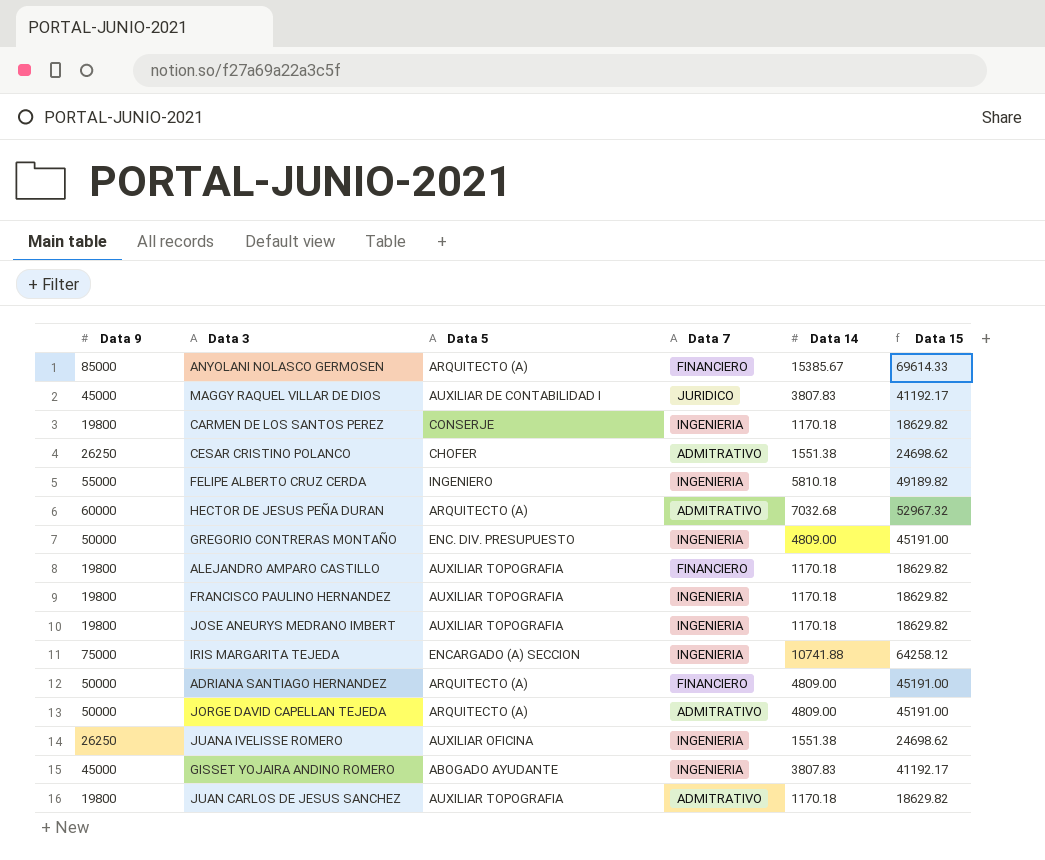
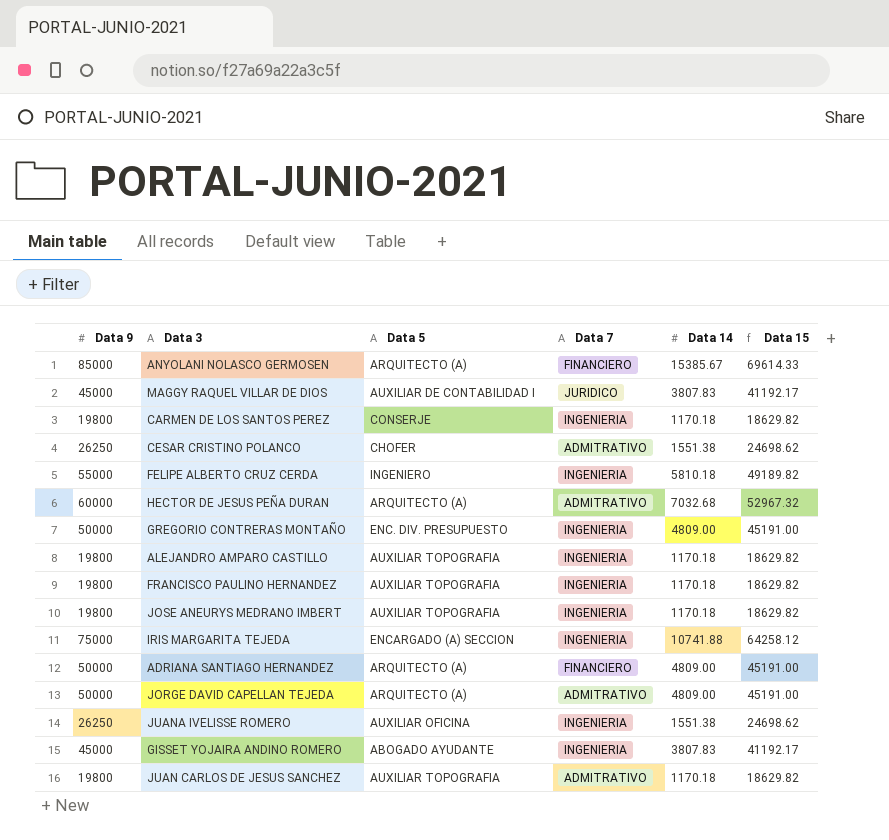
ALEJANDRO AMPARO CASTILLO | Data 7: FINANCIERO -> INGENIERIA

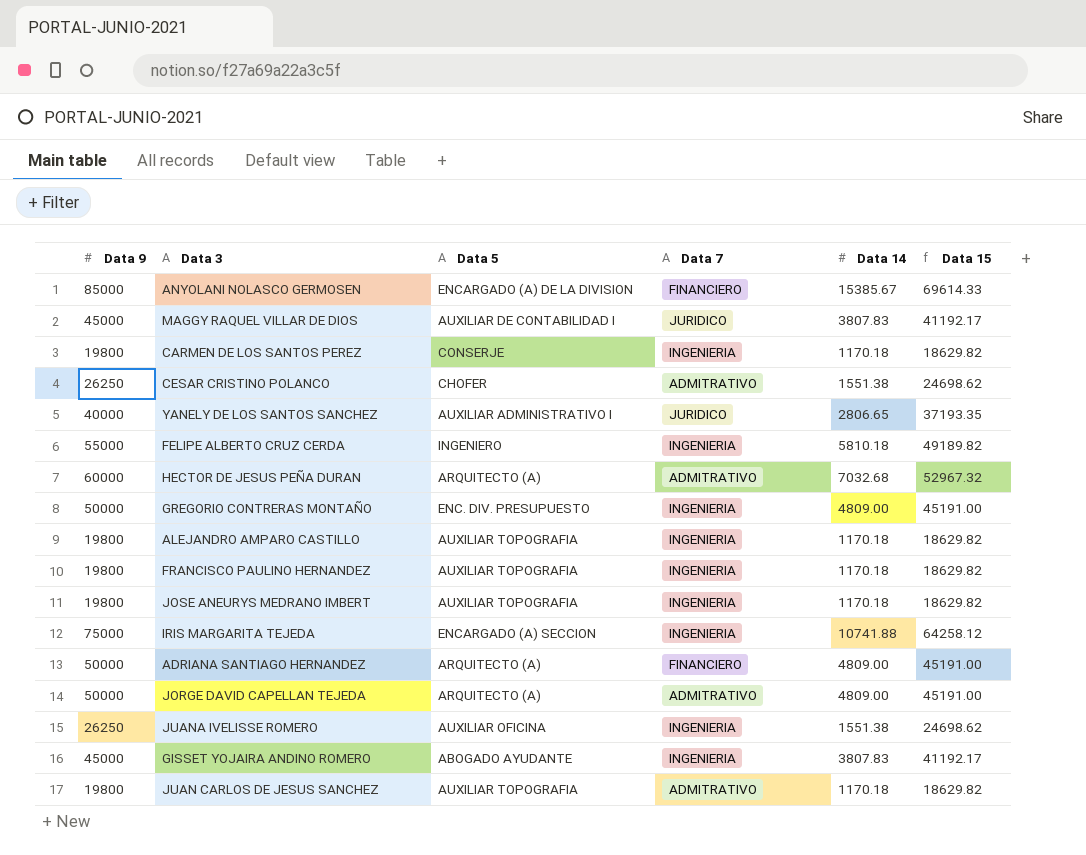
ANYOLANI NOLASCO GERMOSEN | Data 5: ARQUITECTO (A) -> ENCARGADO (A) DE LA DIVISION
row YANELY DE LOS SANTOS SANCHEZ: none -> 40000 | AUXILIAR ADMINISTRATIVO I | JURIDICO | 2806.65 | 37193.35

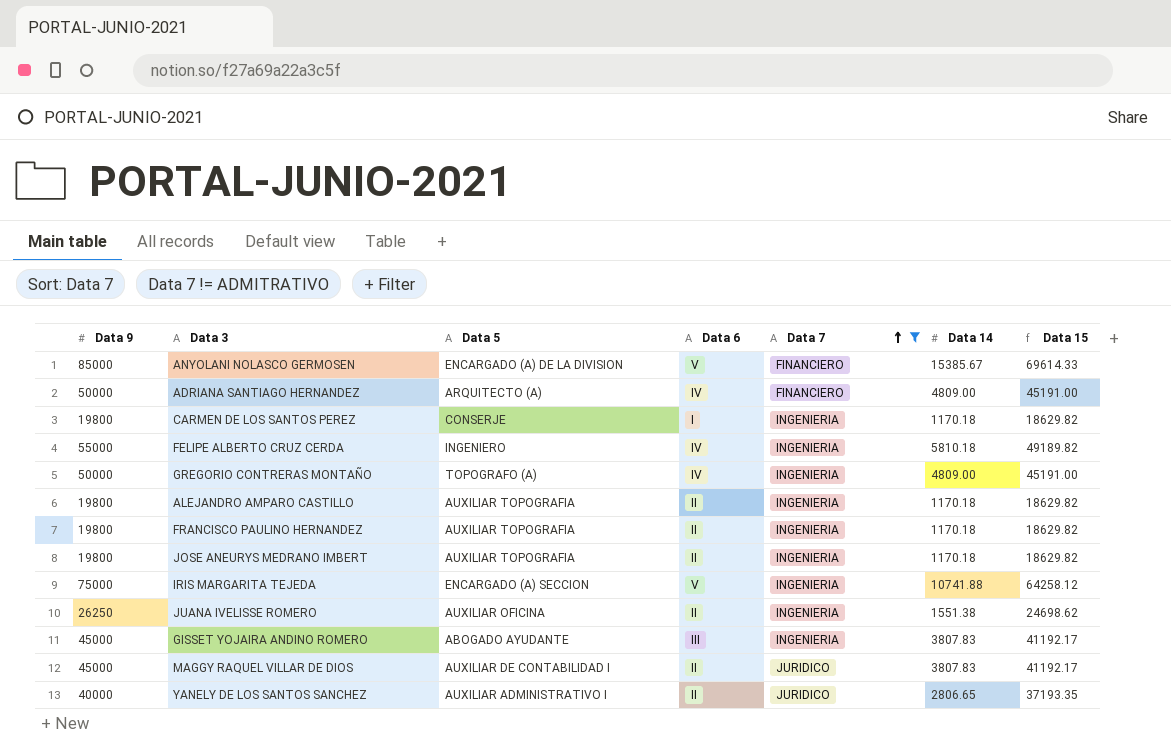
filter: none -> Data 7 != ADMITRATIVO
row order: none -> Data 7 ascending
column Data 6 | position: none -> 4
GREGORIO CONTRERAS MONTAÑO | Data 5: ENC. DIV. PRESUPUESTO -> TOPOGRAFO (A)

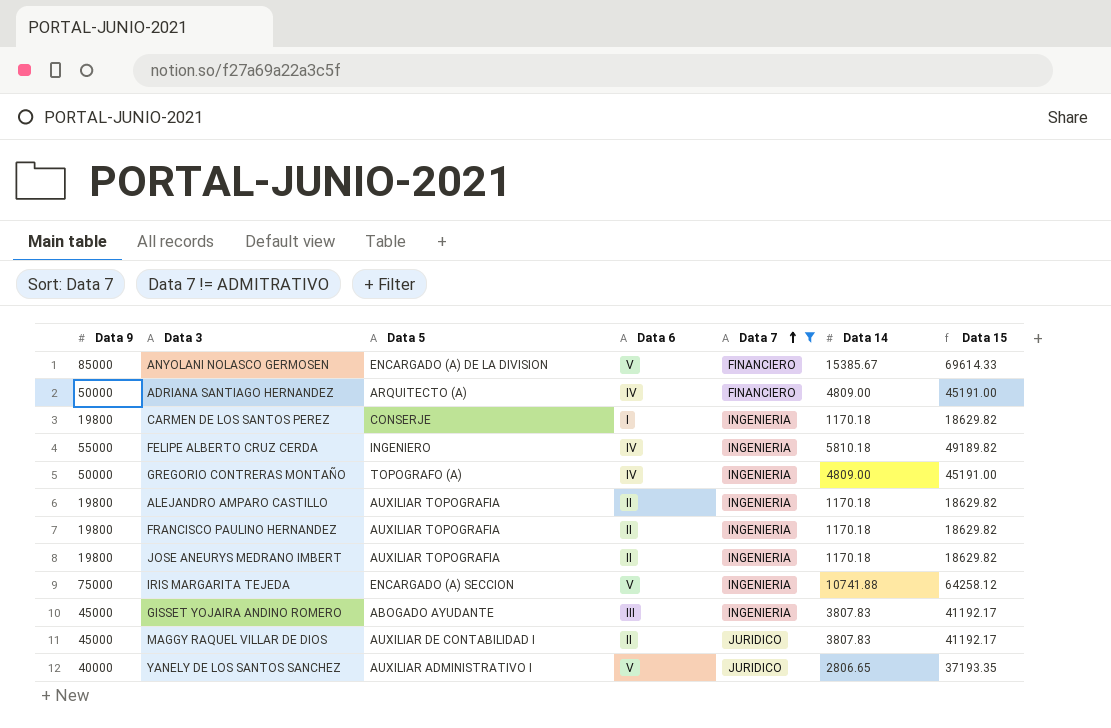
row JUANA IVELISSE ROMERO: 26250 | AUXILIAR OFICINA | II | INGENIERIA | 1551.38 | 24698.62 -> none
YANELY DE LOS SANTOS SANCHEZ | Data 6: II -> V

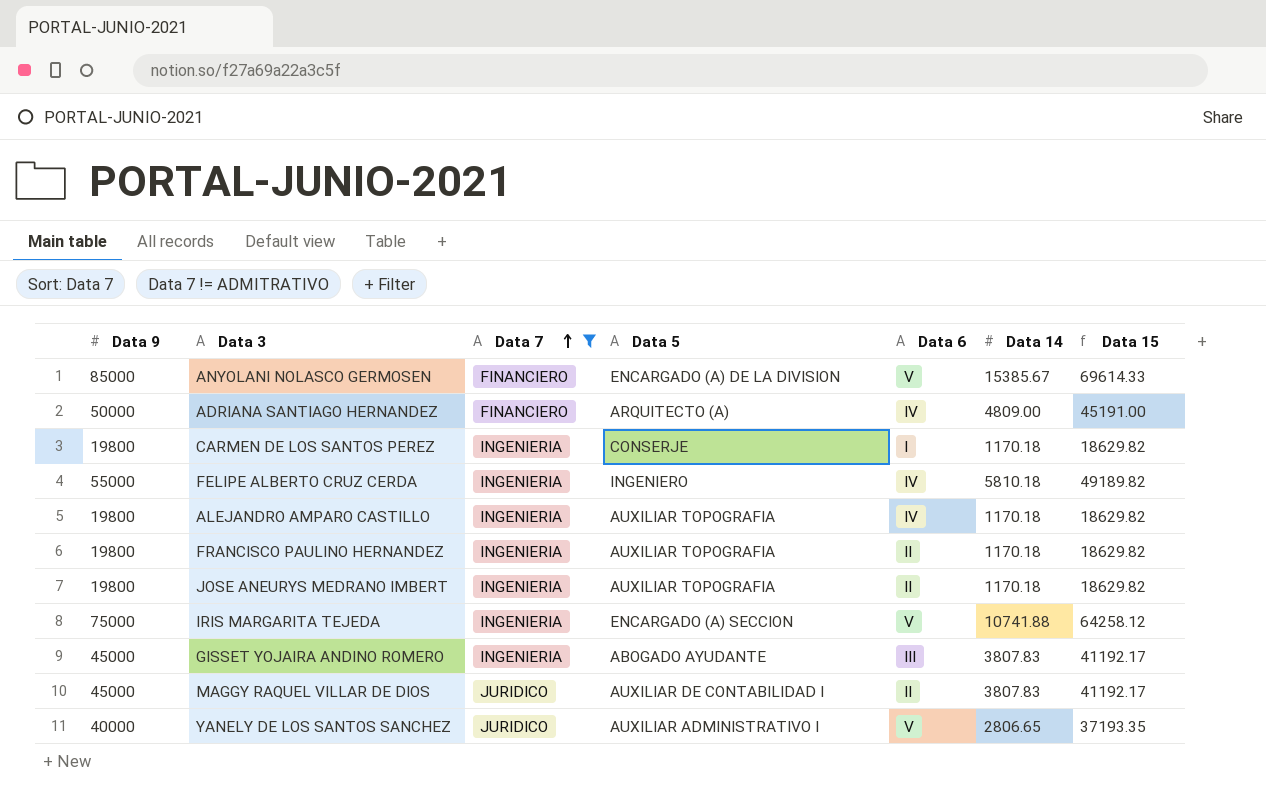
column Data 7 | position: 5 -> 3
row GREGORIO CONTRERAS MONTAÑO: 50000 | TOPOGRAFO (A) | IV | INGENIERIA | 4809.00 | 45191.00 -> none
ALEJANDRO AMPARO CASTILLO | Data 6: II -> IV

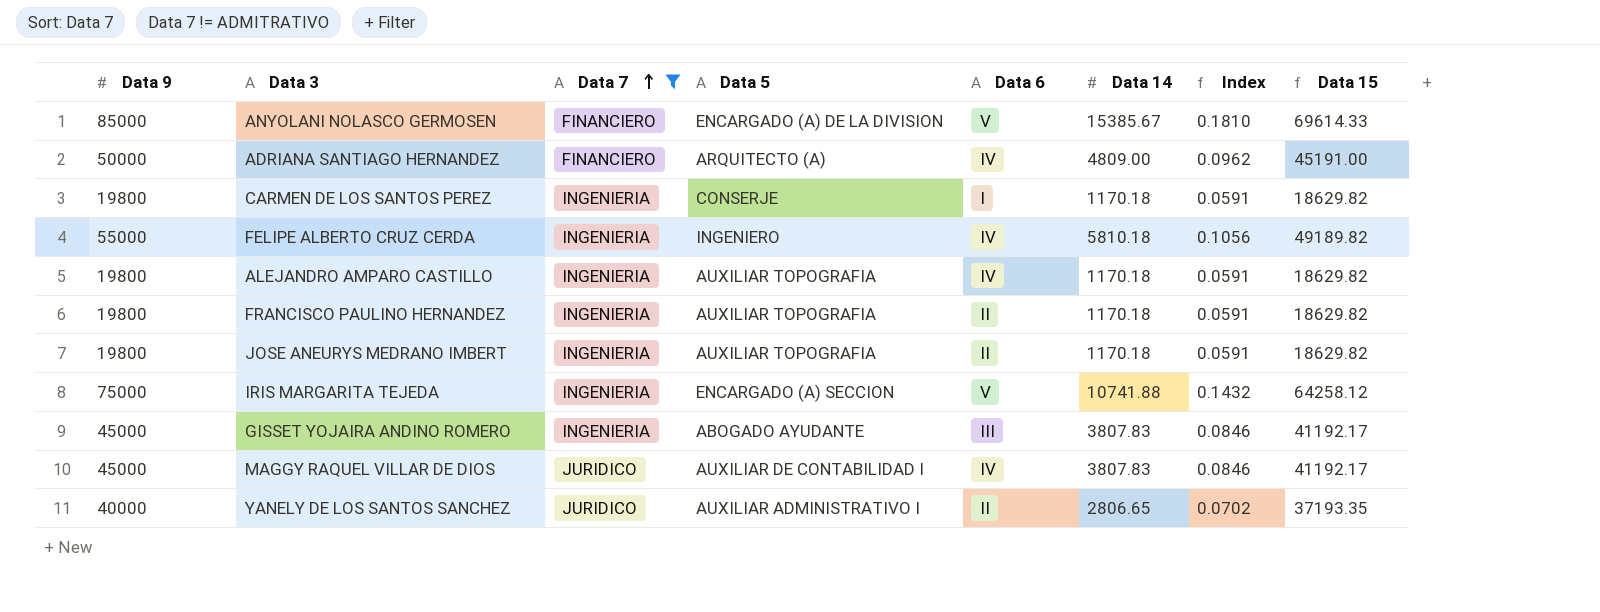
column Index | formula: none -> [Data 14] / [Data 9]
MAGGY RAQUEL VILLAR DE DIOS | Data 6: II -> IV
YANELY DE LOS SANTOS SANCHEZ | Data 6: V -> II

